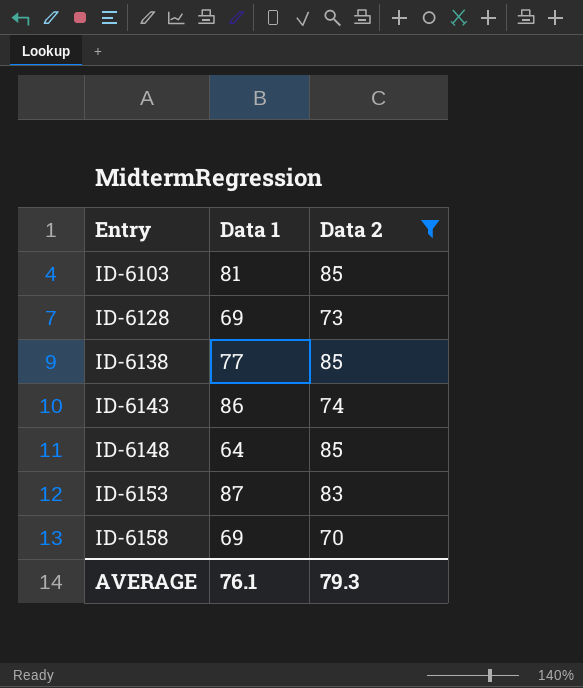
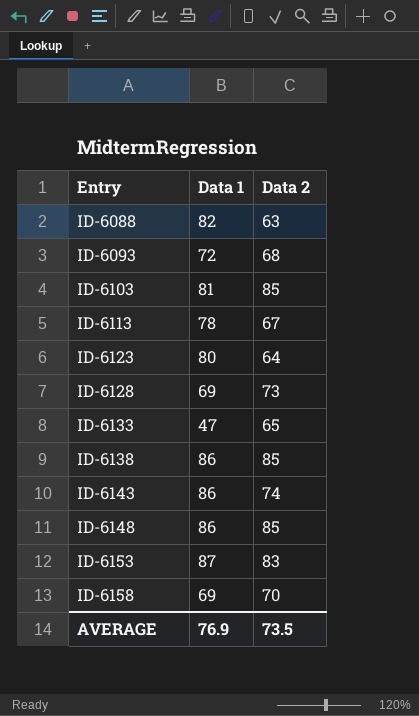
filter: Data 2 >= 70 -> none
ID-6138 | Data 1: 77 -> 86
ID-6148 | Data 1: 64 -> 86
AVERAGE | Data 1: 76.1 -> 76.9
AVERAGE | Data 2: 79.3 -> 73.5

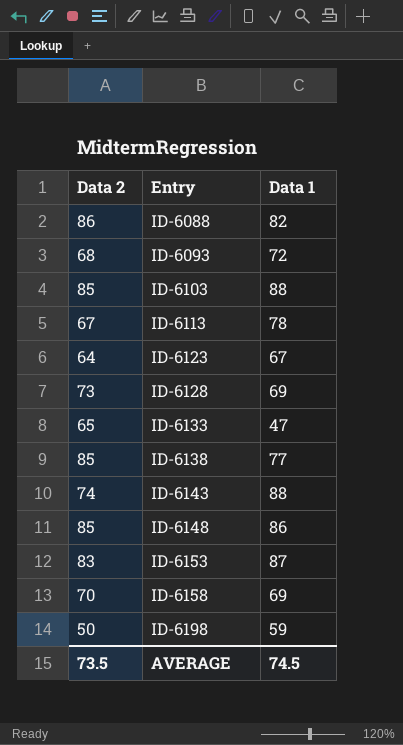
column Data 2 | position: 3 -> 1
ID-6088 | Data 2: 63 -> 86
ID-6103 | Data 1: 81 -> 88
ID-6123 | Data 1: 80 -> 67
ID-6138 | Data 1: 86 -> 77
ID-6143 | Data 1: 86 -> 88
row ID-6198: none -> 50 | 59
AVERAGE | Data 1: 76.9 -> 74.5

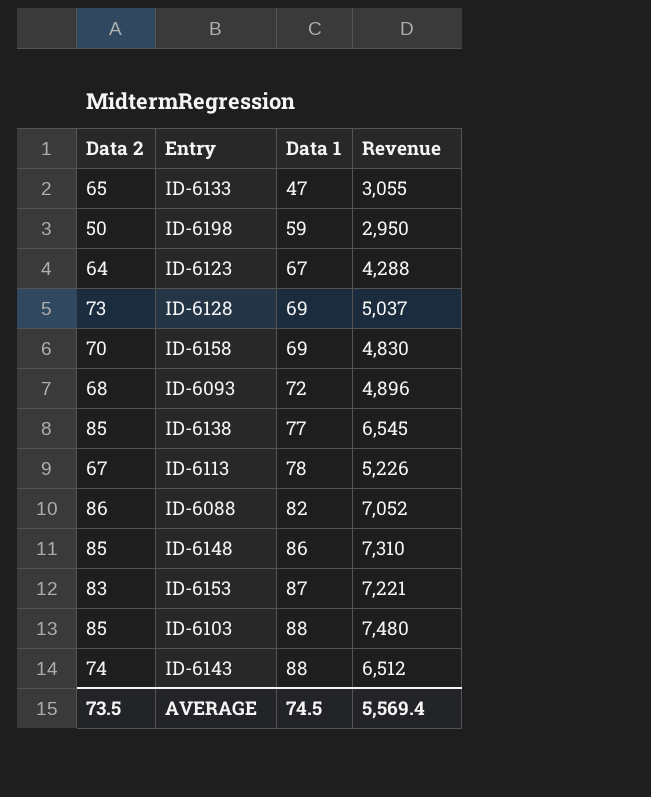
row order: Entry ascending -> Data 1 ascending
column Revenue | formula: none -> [Data 2] * [Data 1]

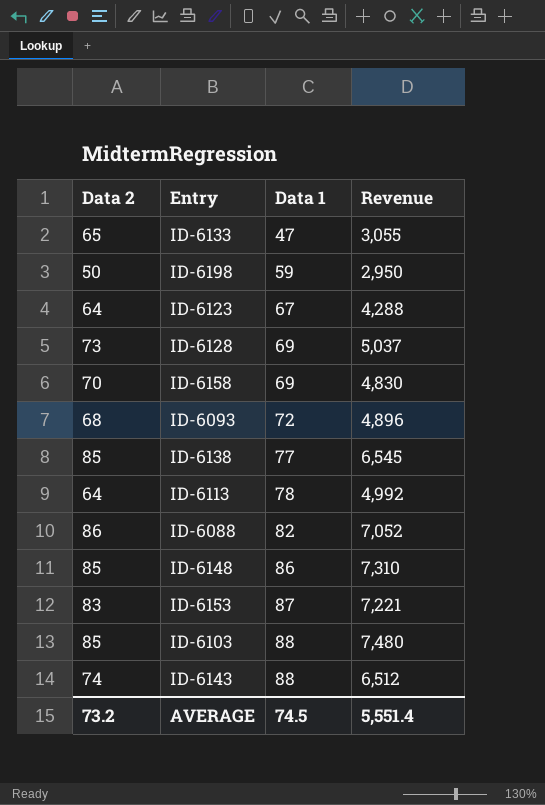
ID-6113 | Data 2: 67 -> 64
ID-6113 | Revenue: 5,226 -> 4,992
AVERAGE | Data 2: 73.5 -> 73.2
AVERAGE | Revenue: 5,569.4 -> 5,551.4

